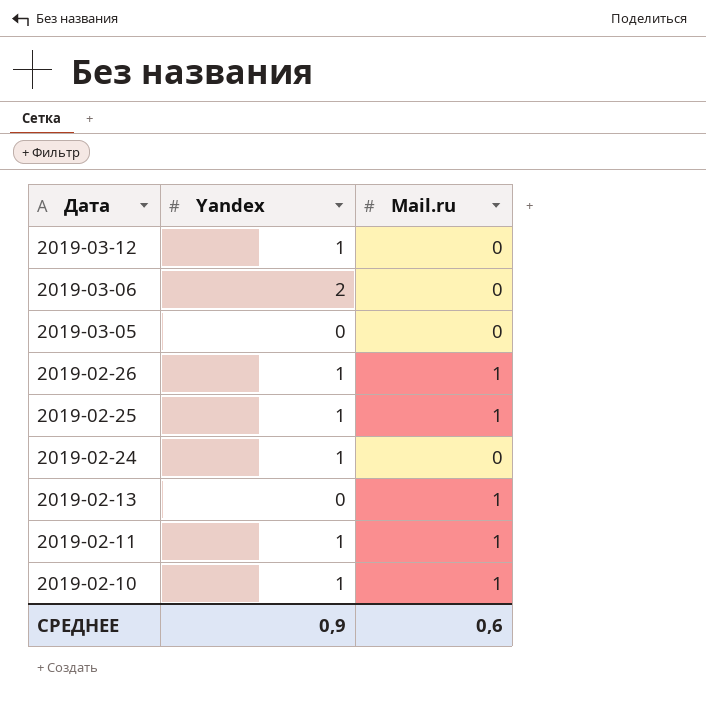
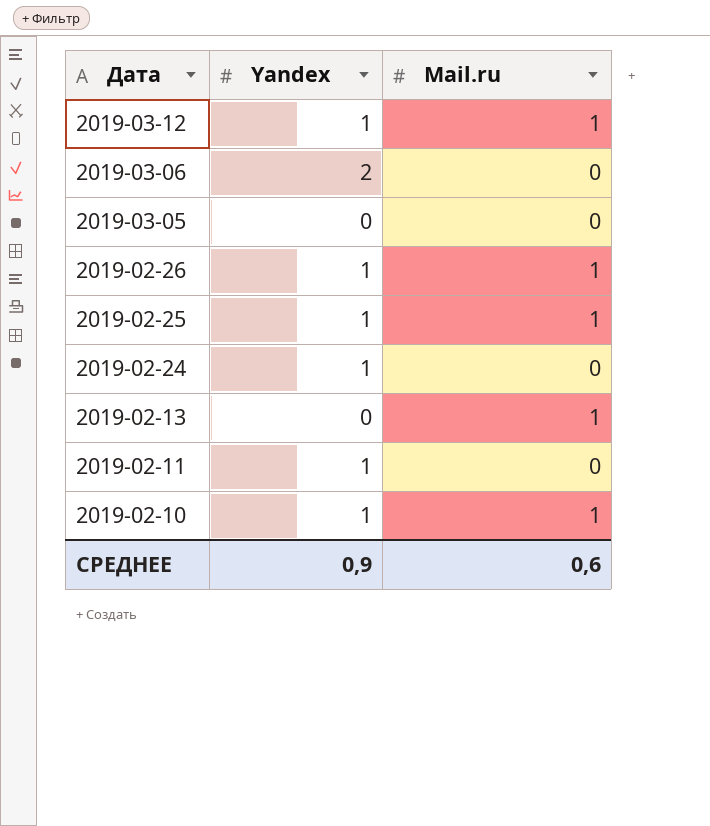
2019-03-12 | Mail.ru: 0 -> 1
2019-02-11 | Mail.ru: 1 -> 0

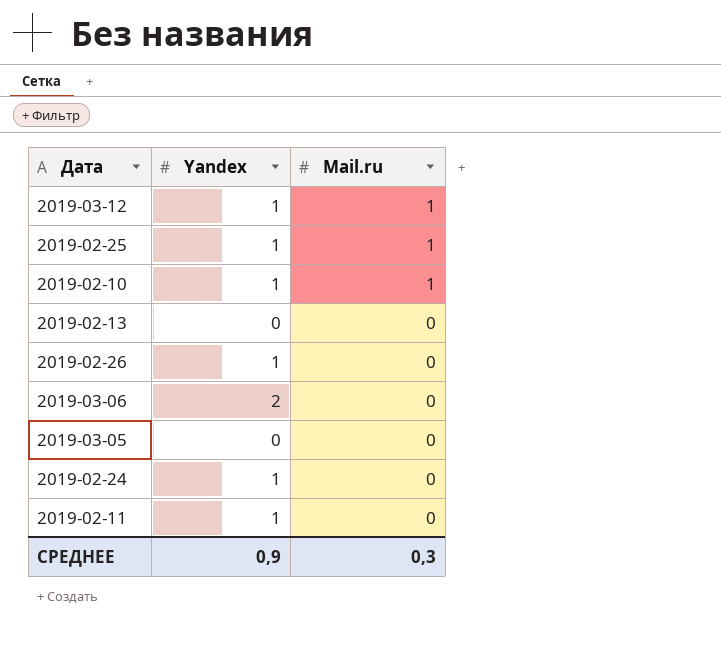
row order: Дата descending -> Mail.ru descending
2019-02-13 | Mail.ru: 1 -> 0
2019-02-26 | Mail.ru: 1 -> 0
СРЕДНЕЕ | Mail.ru: 0,6 -> 0,3

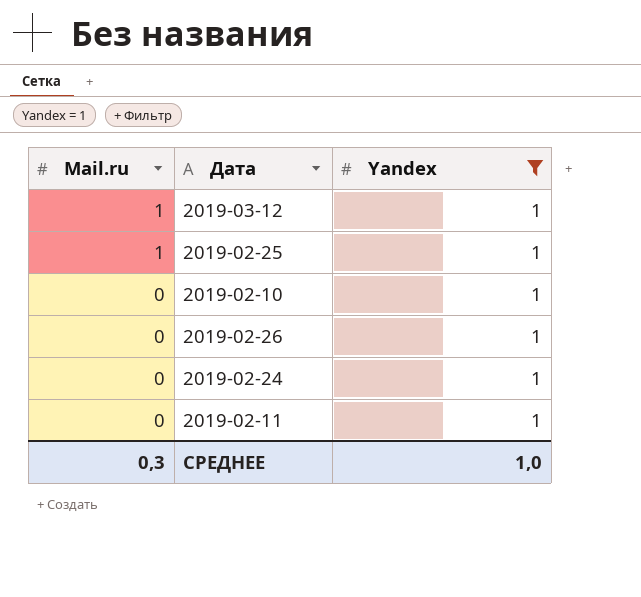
filter: none -> Yandex = 1
column Mail.ru | position: 3 -> 1
2019-02-10 | Mail.ru: 1 -> 0
СРЕДНЕЕ | Yandex: 0,9 -> 1,0

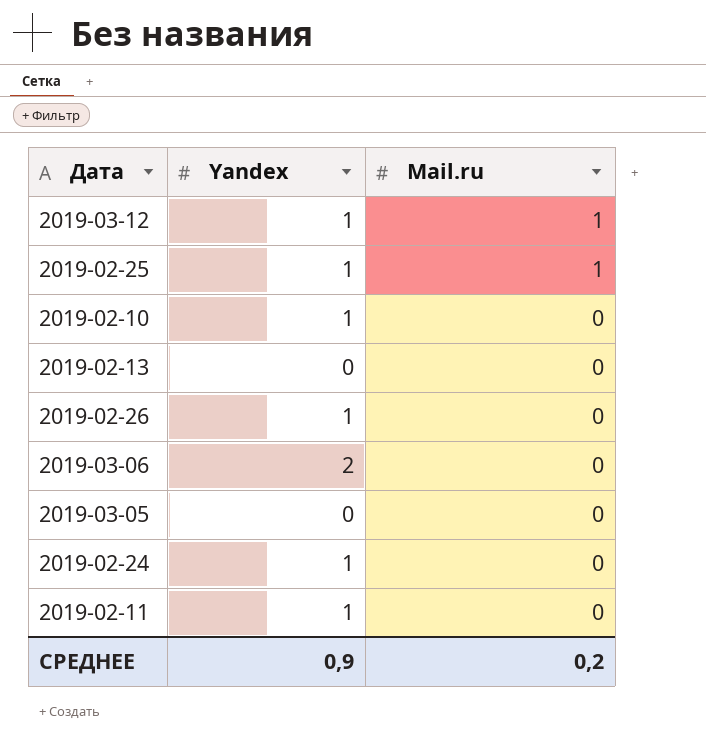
filter: Yandex = 1 -> none
column Mail.ru | position: 1 -> 3
СРЕДНЕЕ | Yandex: 1,0 -> 0,9
СРЕДНЕЕ | Mail.ru: 0,3 -> 0,2

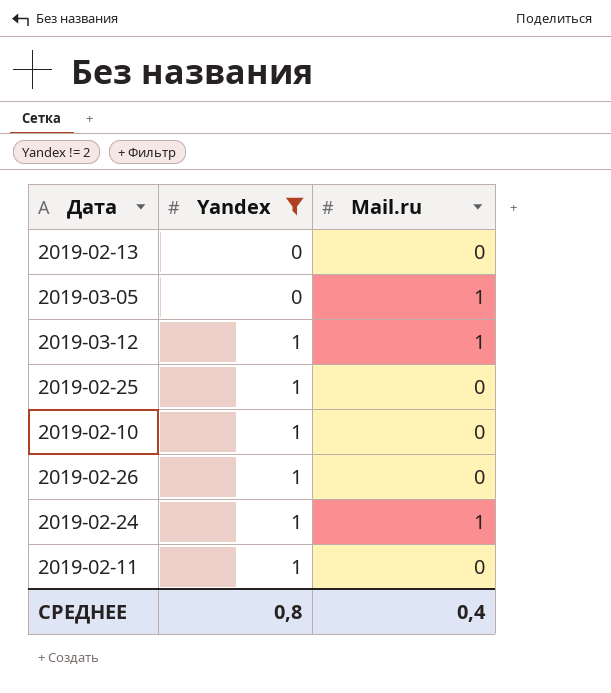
filter: none -> Yandex != 2
row order: Mail.ru descending -> Yandex ascending
2019-03-05 | Mail.ru: 0 -> 1
2019-02-25 | Mail.ru: 1 -> 0
2019-02-24 | Mail.ru: 0 -> 1
СРЕДНЕЕ | Yandex: 0,9 -> 0,8
СРЕДНЕЕ | Mail.ru: 0,2 -> 0,4

